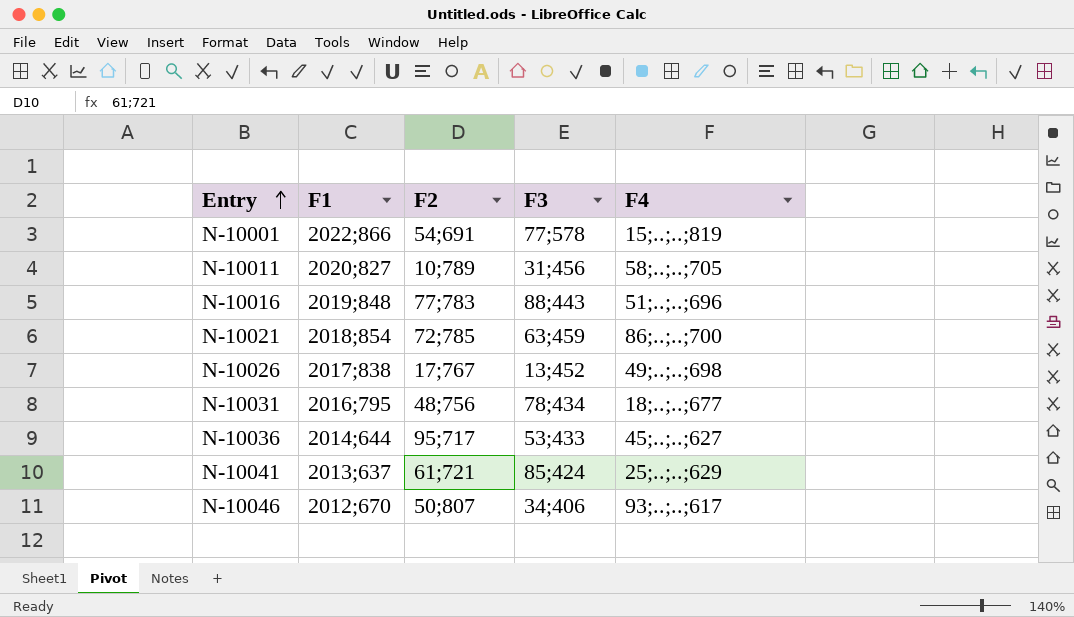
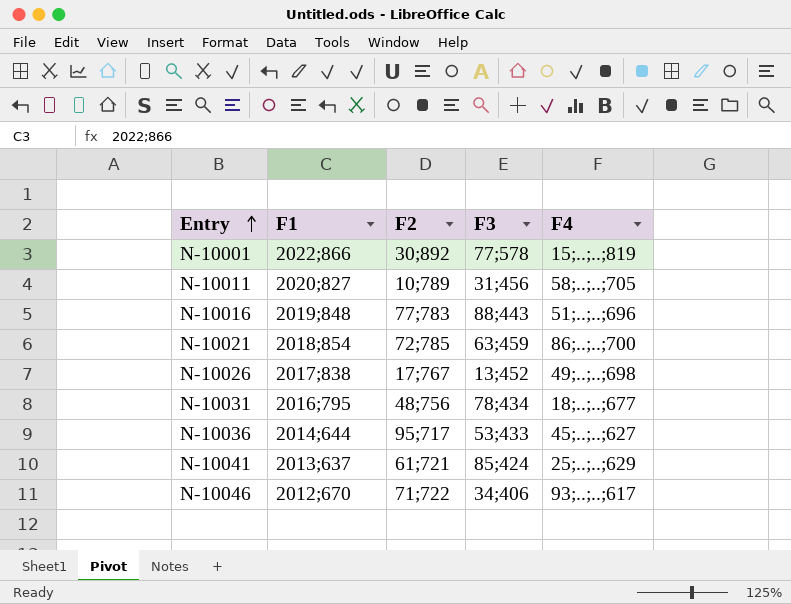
N-10001 | F2: 54;691 -> 30;892
N-10046 | F2: 50;807 -> 71;722

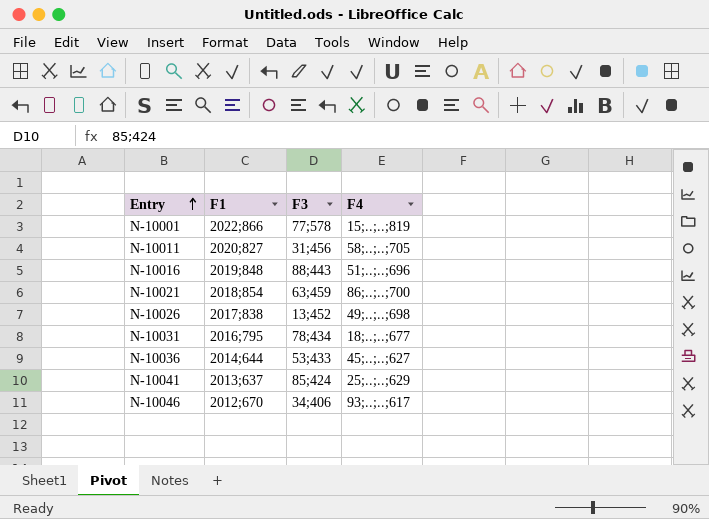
column F2 | position: 3 -> none

